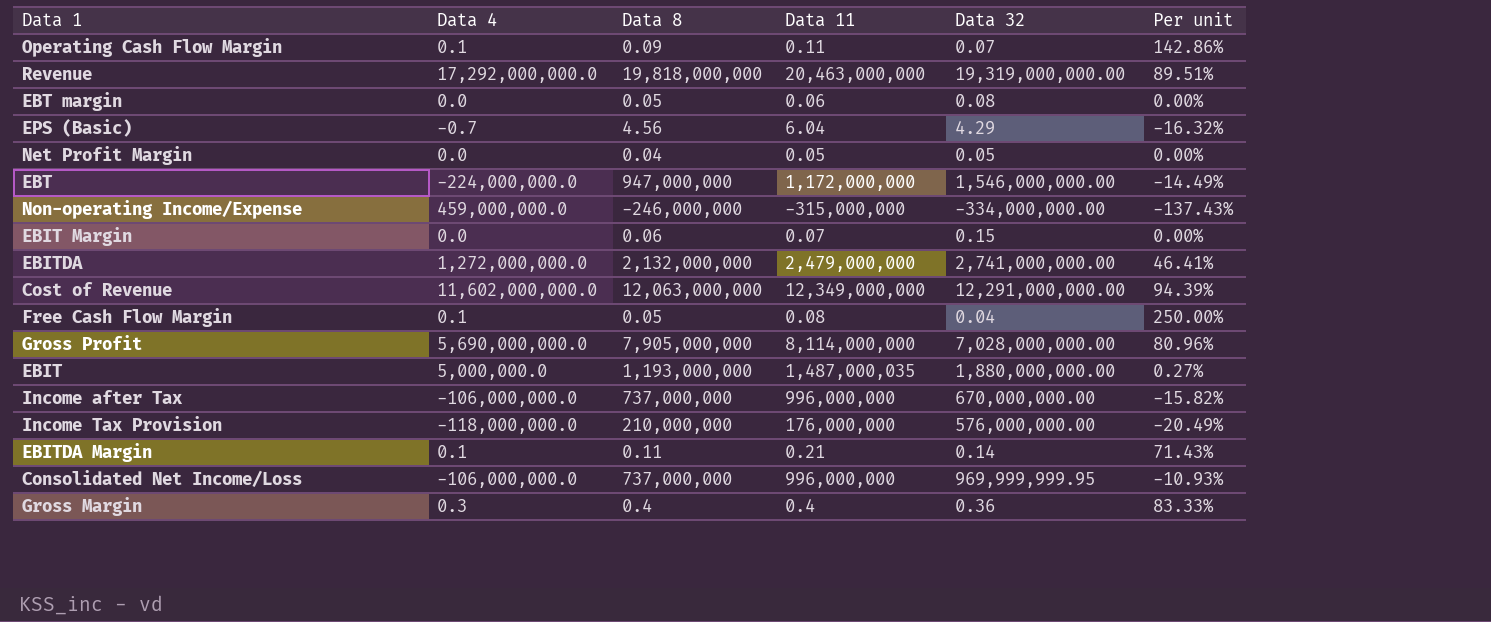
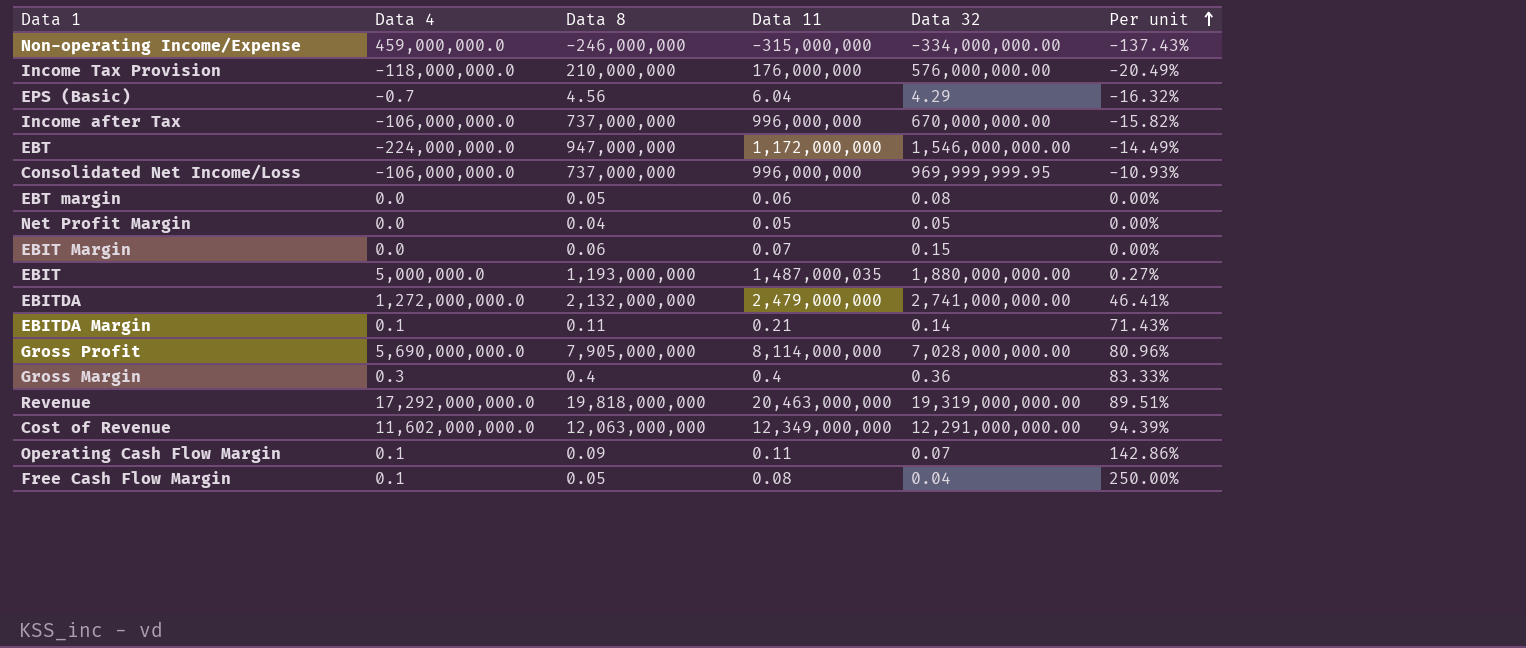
row order: none -> Per unit ascending

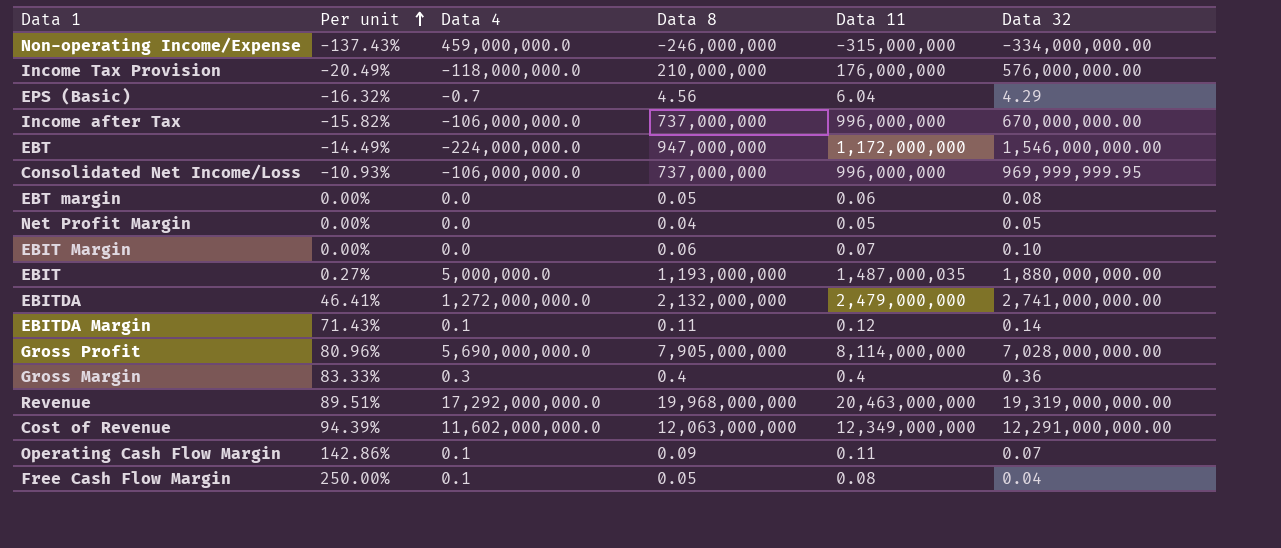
column Per unit | position: 6 -> 2
EBIT Margin | Data 32: 0.15 -> 0.10
EBITDA Margin | Data 11: 0.21 -> 0.12
Revenue | Data 8: 19,818,000,000 -> 19,968,000,000

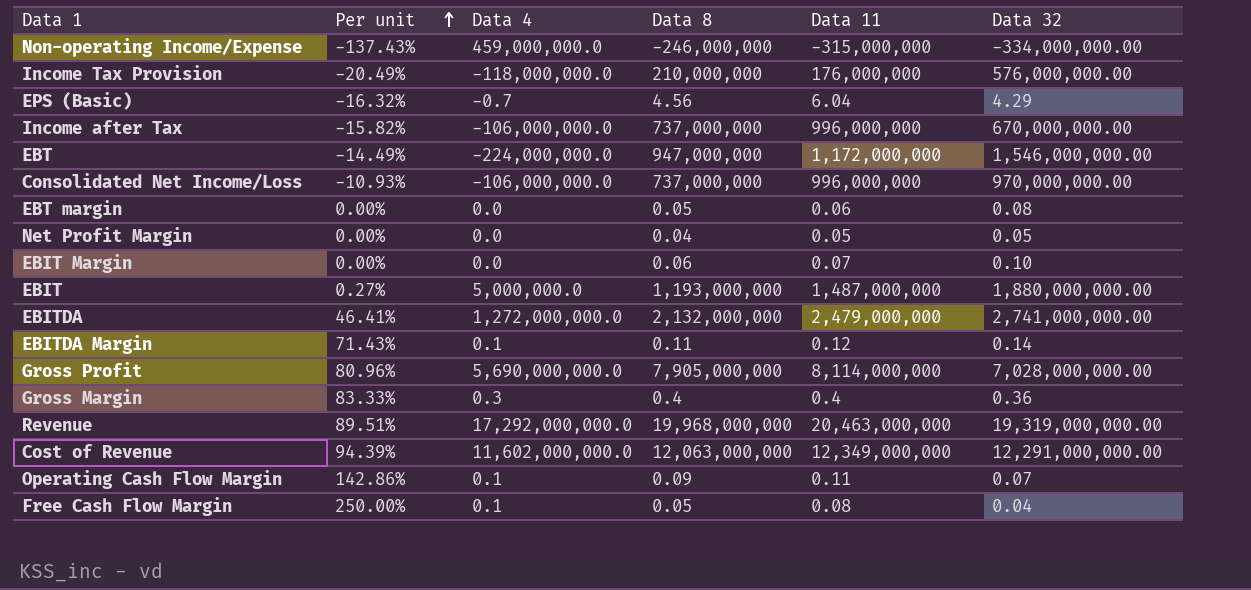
Consolidated Net Income/Loss | Data 32: 969,999,999.95 -> 970,000,000.00
EBIT | Data 11: 1,487,000,035 -> 1,487,000,000

